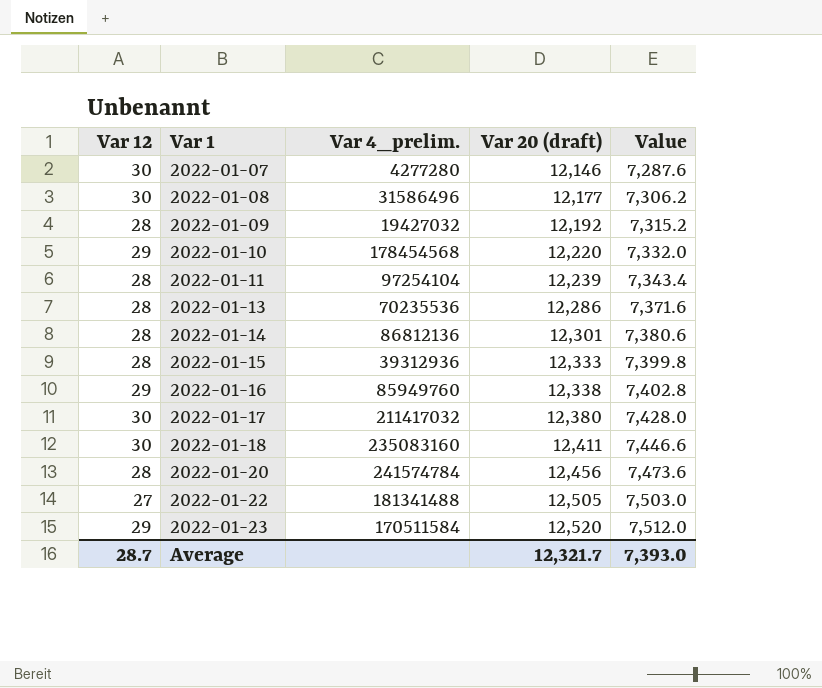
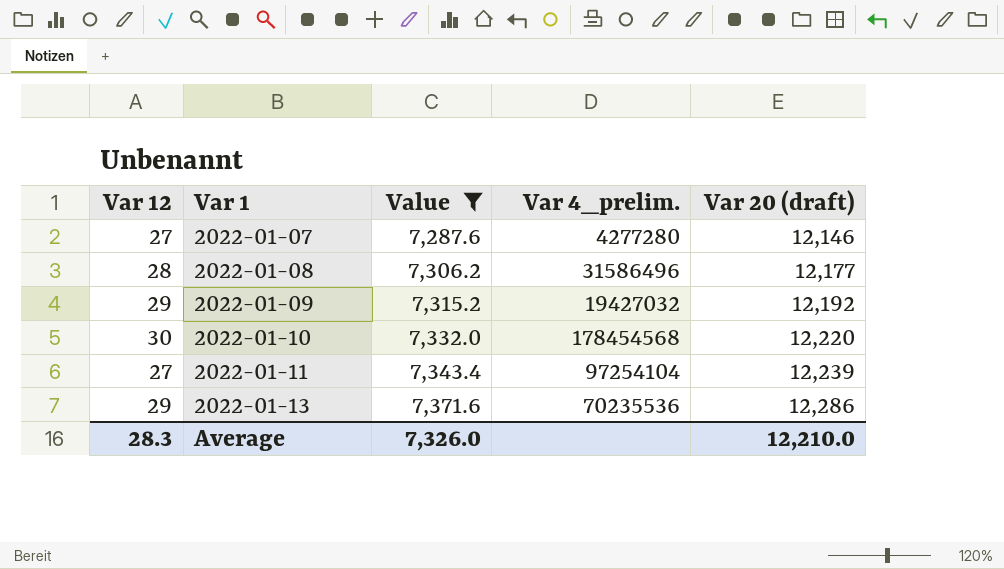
filter: none -> Value <= 7,371.6
column Value | position: 5 -> 3
2022-01-07 | Var 12: 30 -> 27
2022-01-08 | Var 12: 30 -> 28
2022-01-09 | Var 12: 28 -> 29
2022-01-10 | Var 12: 29 -> 30
2022-01-11 | Var 12: 28 -> 27
2022-01-13 | Var 12: 28 -> 29
Average | Var 12: 28.7 -> 28.3
Average | Value: 7,393.0 -> 7,326.0
Average | Var 20 (draft): 12,321.7 -> 12,210.0

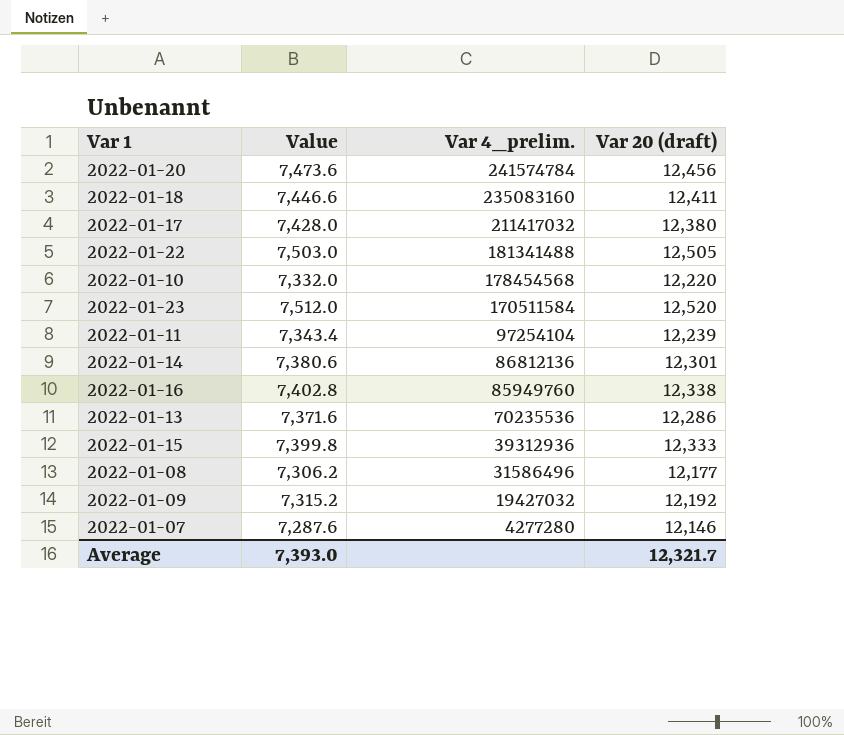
filter: Value <= 7,371.6 -> none
row order: Var 1 ascending -> Var 4_prelim. descending
column Var 12 | position: 1 -> none
Average | Value: 7,326.0 -> 7,393.0
Average | Var 20 (draft): 12,210.0 -> 12,321.7

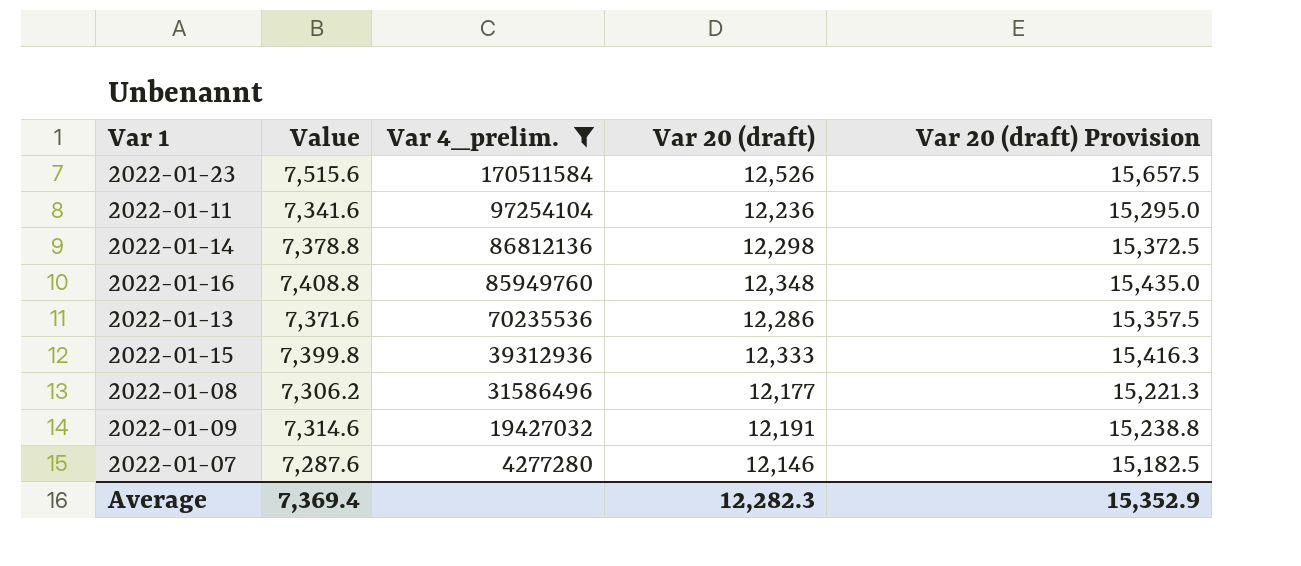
filter: none -> Var 4_prelim. <= 170511584
column Var 20 (draft) Provision | formula: none -> [Var 20 (draft)] * 1.25
2022-01-23 | Value: 7,512.0 -> 7,515.6
2022-01-23 | Var 20 (draft): 12,520 -> 12,526
2022-01-11 | Value: 7,343.4 -> 7,341.6
2022-01-11 | Var 20 (draft): 12,239 -> 12,236
2022-01-14 | Value: 7,380.6 -> 7,378.8
2022-01-14 | Var 20 (draft): 12,301 -> 12,298
2022-01-16 | Value: 7,402.8 -> 7,408.8
2022-01-16 | Var 20 (draft): 12,338 -> 12,348
2022-01-09 | Value: 7,315.2 -> 7,314.6
2022-01-09 | Var 20 (draft): 12,192 -> 12,191
Average | Value: 7,393.0 -> 7,369.4
Average | Var 20 (draft): 12,321.7 -> 12,282.3

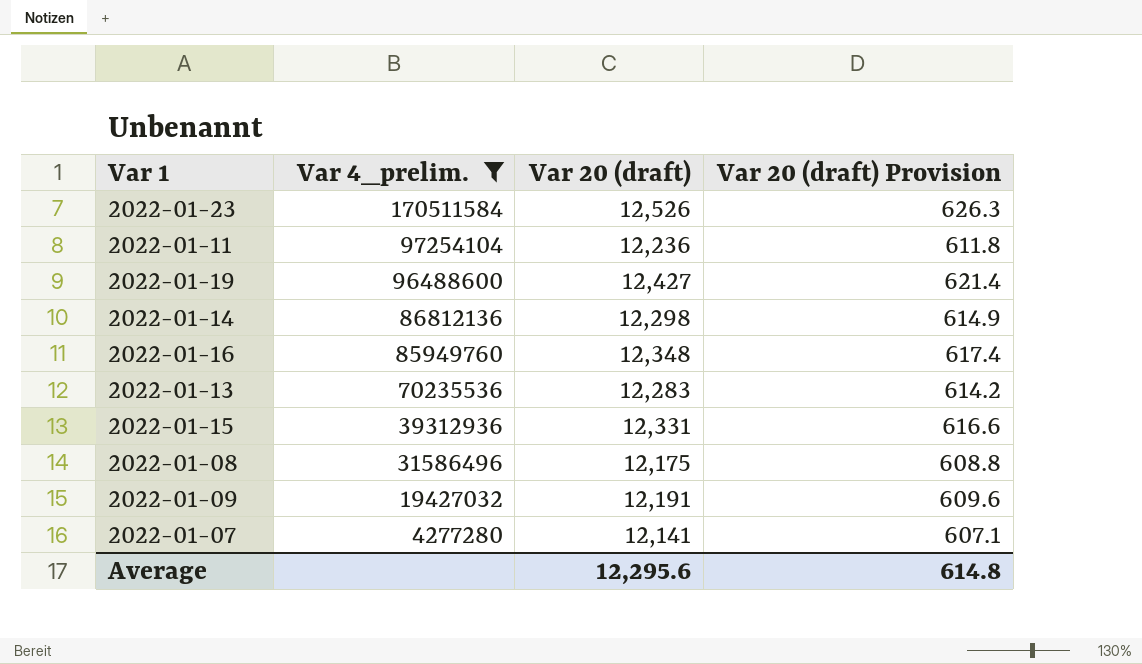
column Value | formula: [Var 20 (draft)] * 0.6 -> none
column Var 20 (draft) Provision | formula: [Var 20 (draft)] * 1.25 -> [Var 20 (draft)] * 0.05
row 2022-01-19: none -> 96488600 | 12,427 | 621.4
2022-01-13 | Var 20 (draft): 12,286 -> 12,283
2022-01-15 | Var 20 (draft): 12,333 -> 12,331
2022-01-08 | Var 20 (draft): 12,177 -> 12,175
2022-01-07 | Var 20 (draft): 12,146 -> 12,141
Average | Var 20 (draft): 12,282.3 -> 12,295.6
Average | Var 20 (draft) Provision: 15,352.9 -> 614.8

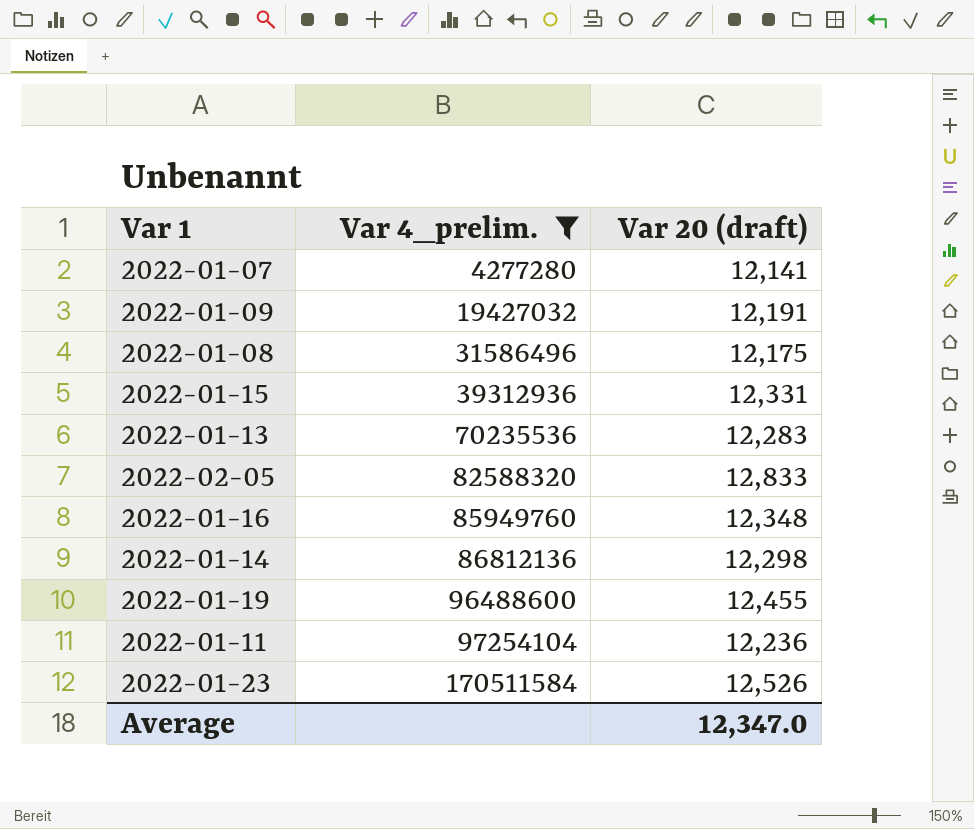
row order: Var 4_prelim. descending -> Var 4_prelim. ascending
column Var 20 (draft) Provision | formula: [Var 20 (draft)] * 0.05 -> none
row 2022-02-05: none -> 82588320 | 12,833
2022-01-19 | Var 20 (draft): 12,427 -> 12,455
Average | Var 20 (draft): 12,295.6 -> 12,347.0

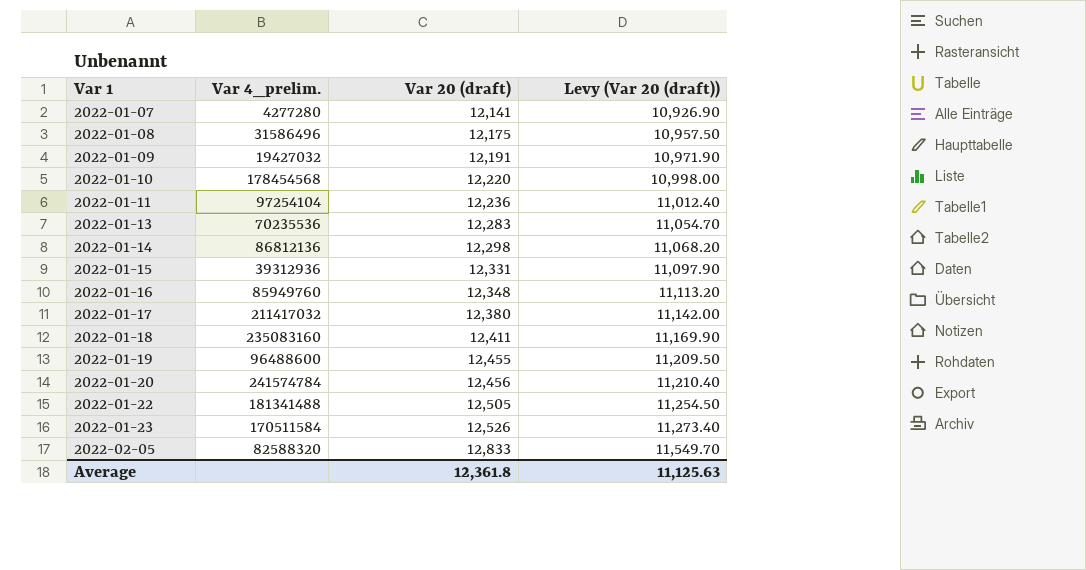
filter: Var 4_prelim. <= 170511584 -> none
row order: Var 4_prelim. ascending -> Var 1 ascending
column Levy (Var 20 (draft)) | formula: none -> [Var 20 (draft)] * 0.9
Average | Var 20 (draft): 12,347.0 -> 12,361.8

